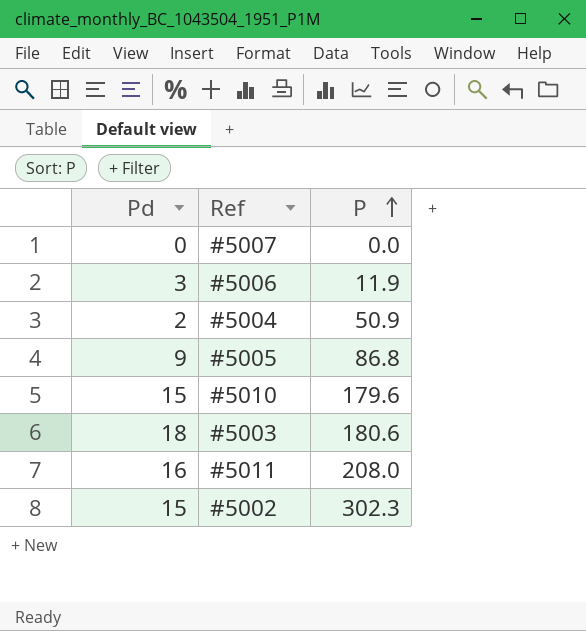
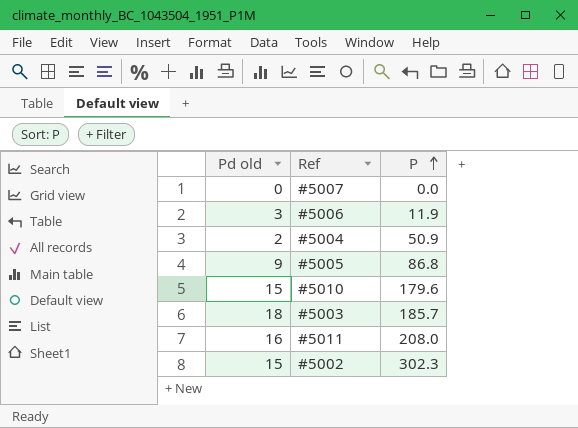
column name: Pd -> Pd old
#5003 | P: 180.6 -> 185.7

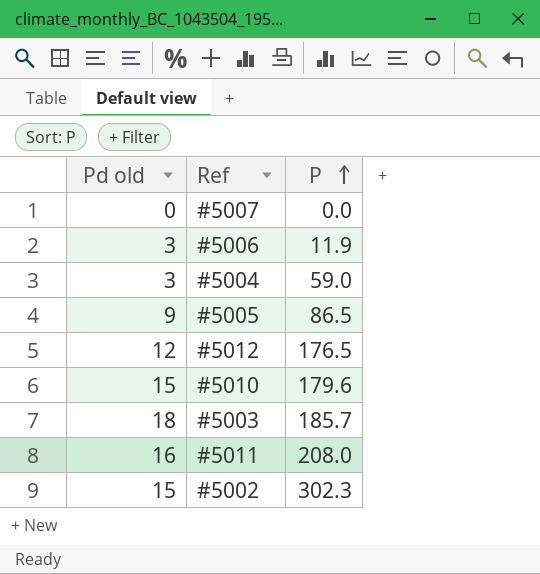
#5004 | Pd old: 2 -> 3
#5004 | P: 50.9 -> 59.0
#5005 | P: 86.8 -> 86.5
row #5012: none -> 12 | 176.5

